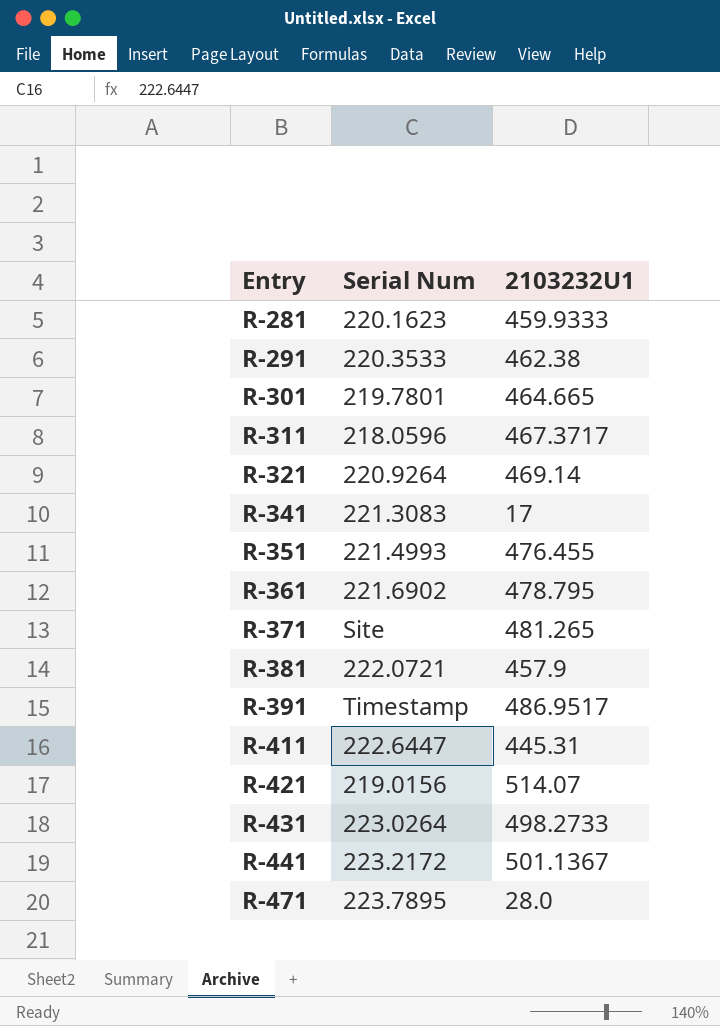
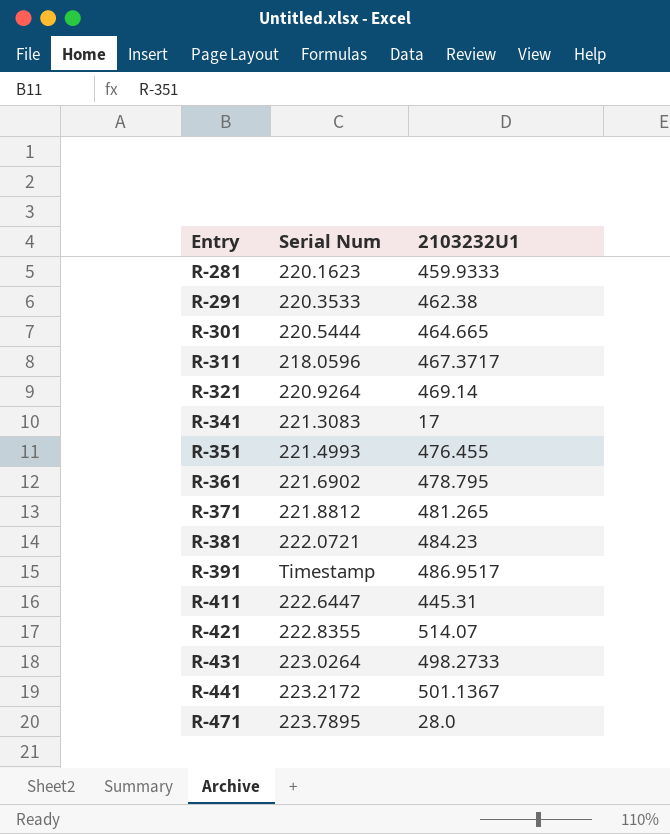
R-301 | Serial Num: 219.7801 -> 220.5444
R-371 | Serial Num: Site -> 221.8812
R-381 | 2103232U1: 457.9 -> 484.23
R-421 | Serial Num: 219.0156 -> 222.8355

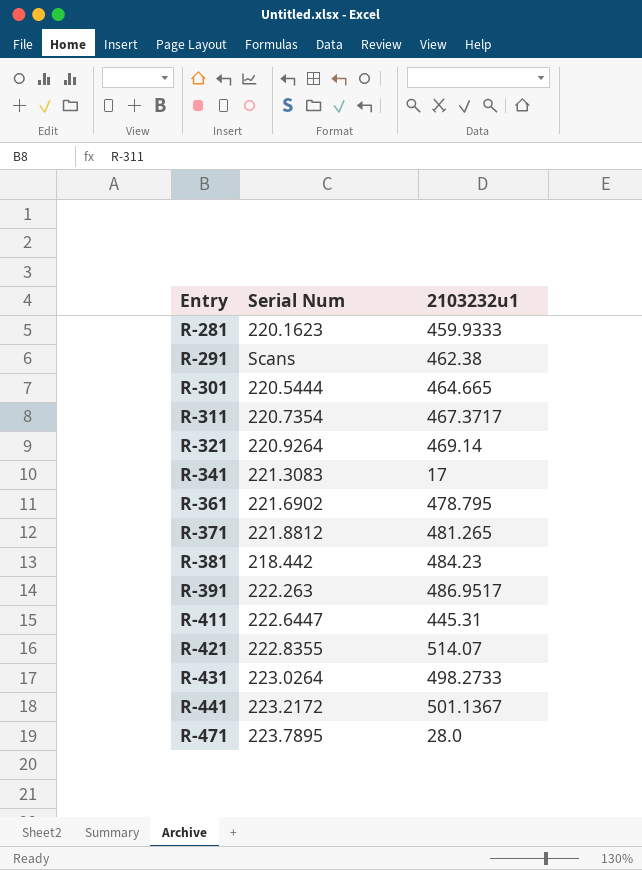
column name: 2103232U1 -> 2103232u1
row R-351: 221.4993 | 476.455 -> none
R-291 | Serial Num: 220.3533 -> Scans
R-311 | Serial Num: 218.0596 -> 220.7354
R-381 | Serial Num: 222.0721 -> 218.442
R-391 | Serial Num: Timestamp -> 222.263

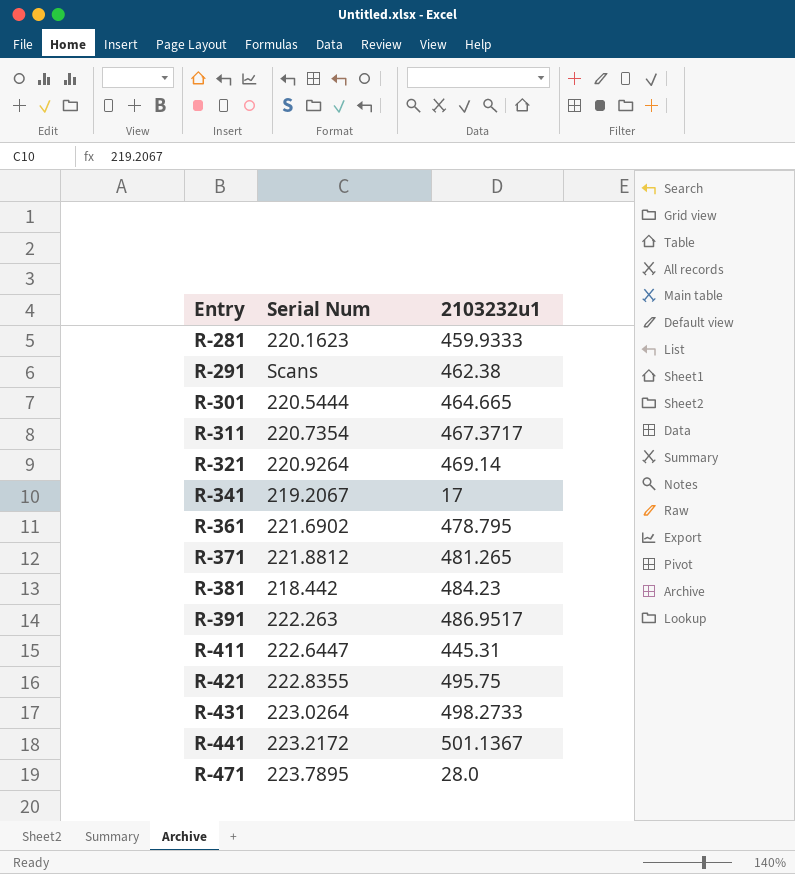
R-341 | Serial Num: 221.3083 -> 219.2067
R-421 | 2103232u1: 514.07 -> 495.75

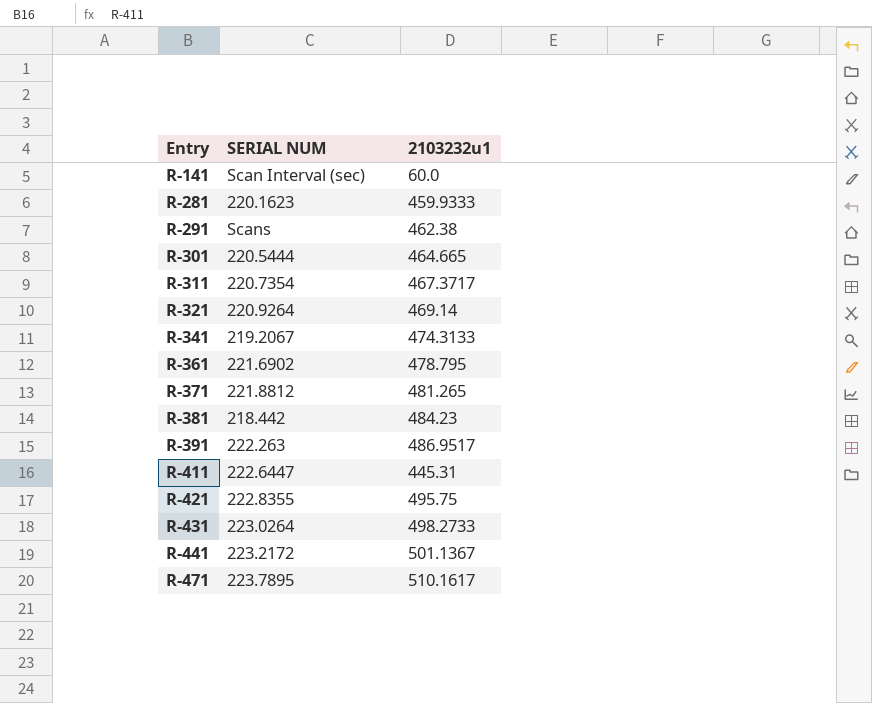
column name: Serial Num -> SERIAL NUM
row R-141: none -> Scan Interval (sec) | 60.0
R-341 | 2103232u1: 17 -> 474.3133
R-471 | 2103232u1: 28.0 -> 510.1617

